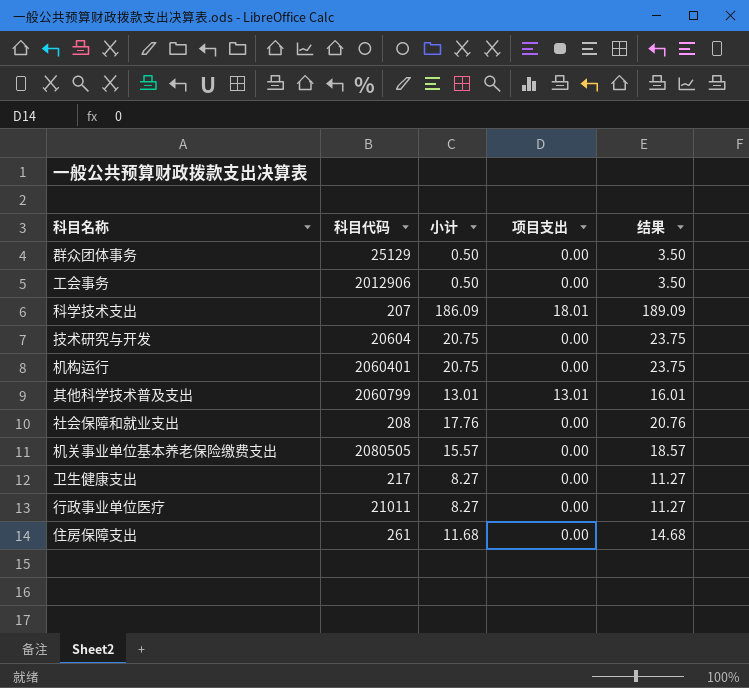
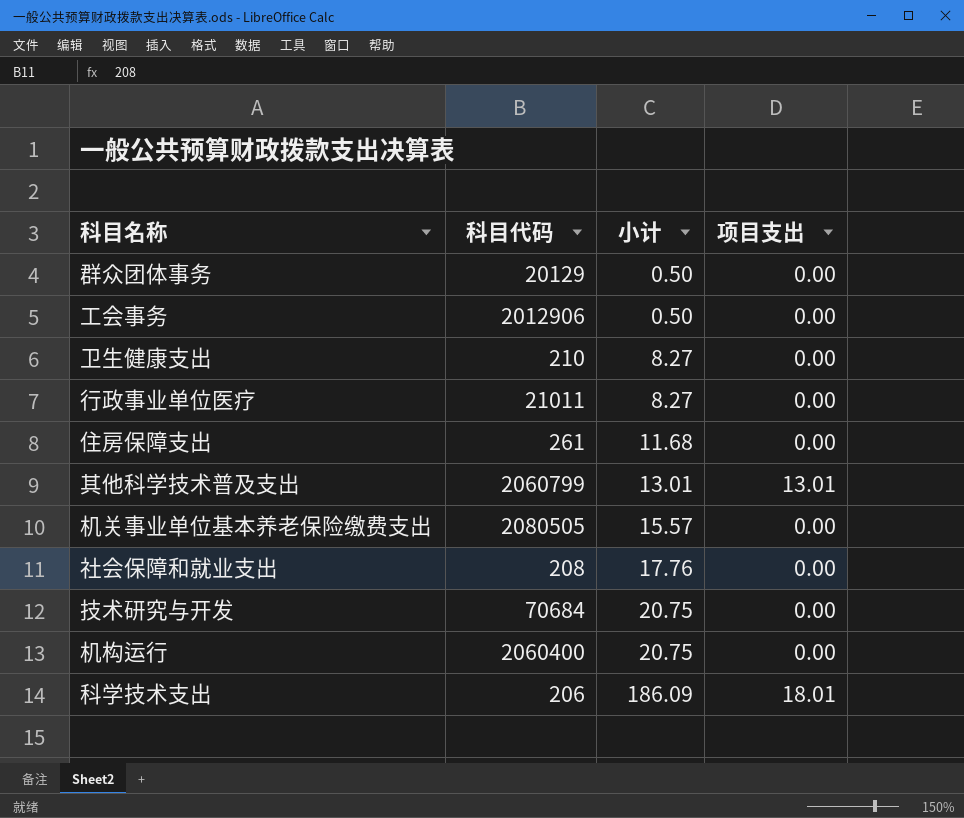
row order: none -> 小计 ascending
column 结果 | formula: [小计] + 3 -> none
群众团体事务 | 科目代码: 25129 -> 20129
卫生健康支出 | 科目代码: 217 -> 210
技术研究与开发 | 科目代码: 20604 -> 70684
机构运行 | 科目代码: 2060401 -> 2060400
科学技术支出 | 科目代码: 207 -> 206

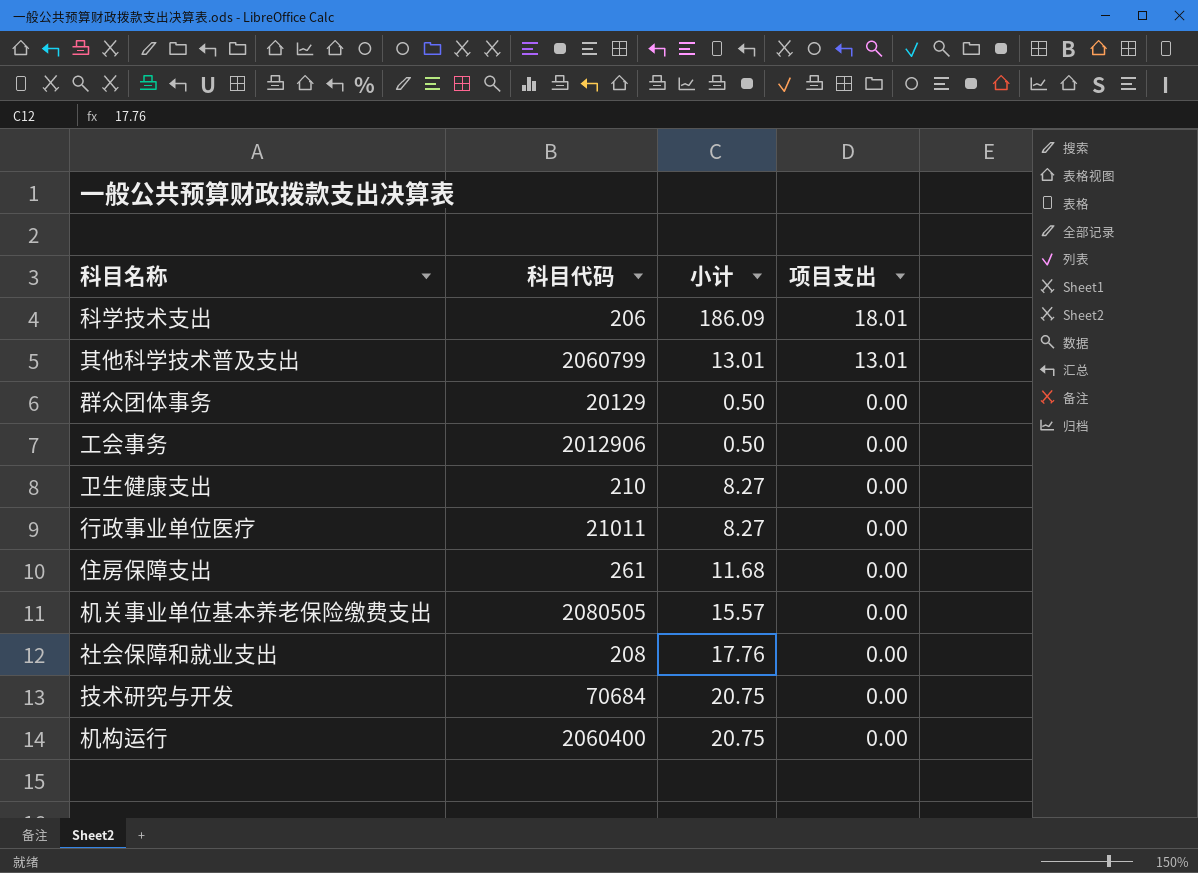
row order: 小计 ascending -> 项目支出 descending

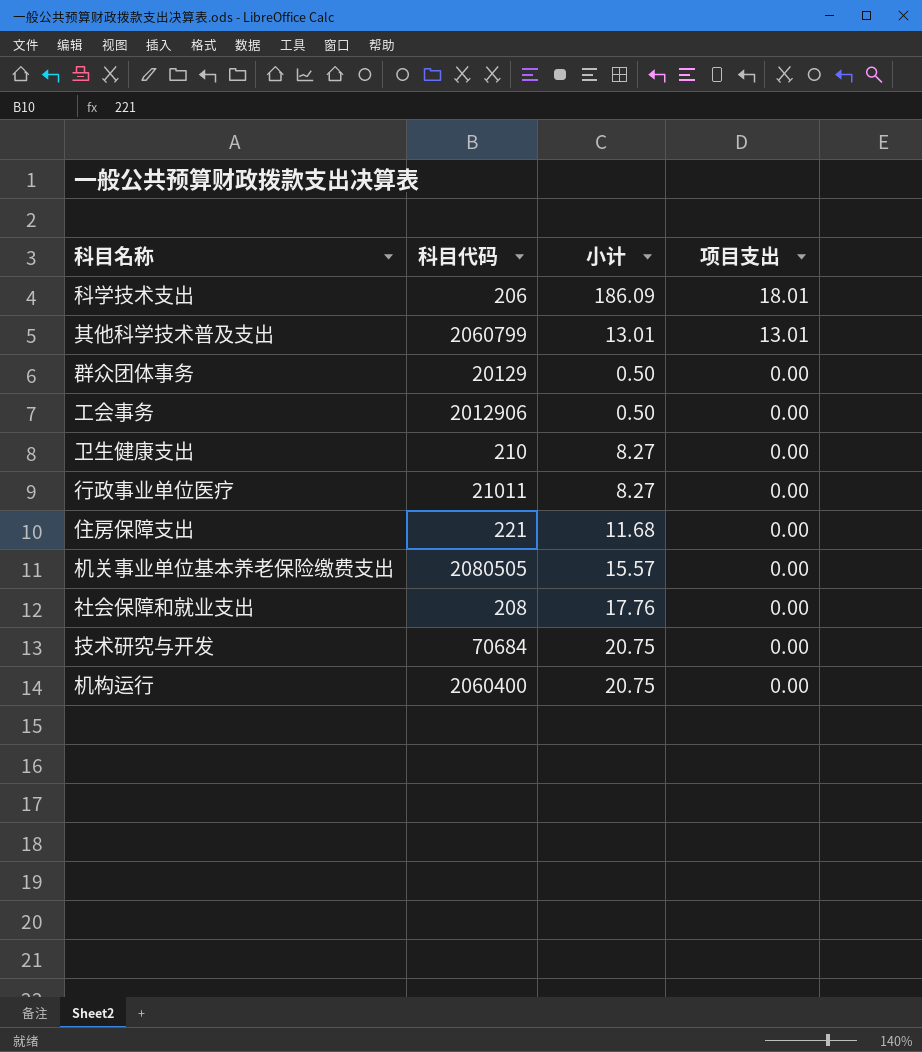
住房保障支出 | 科目代码: 261 -> 221

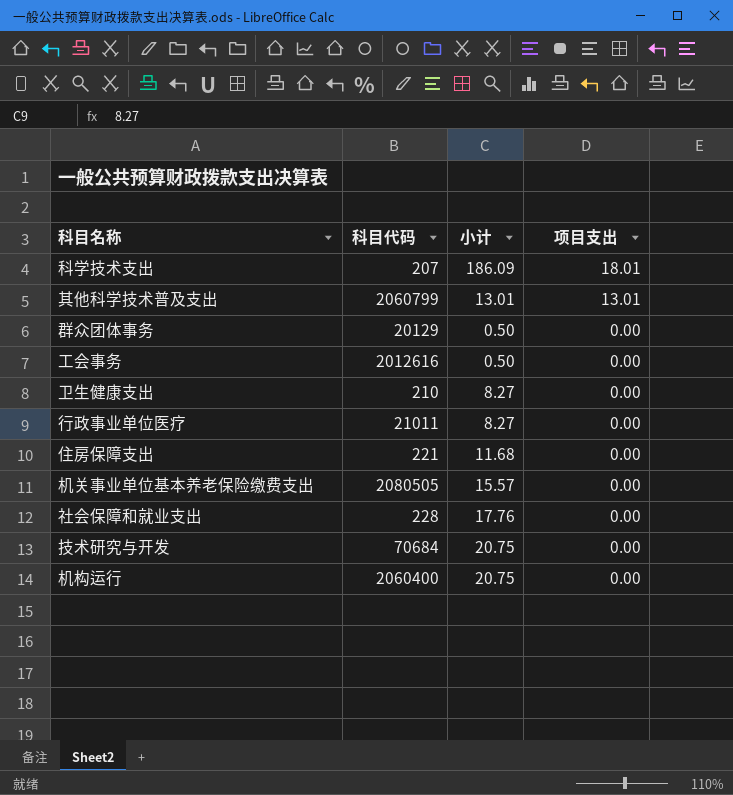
科学技术支出 | 科目代码: 206 -> 207
工会事务 | 科目代码: 2012906 -> 2012616
社会保障和就业支出 | 科目代码: 208 -> 228

